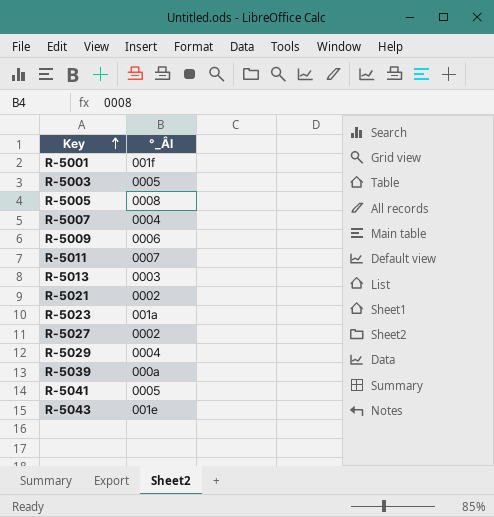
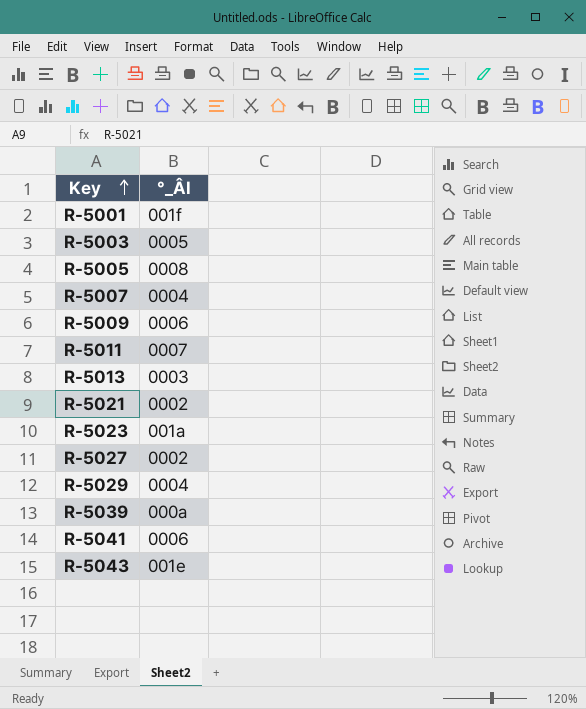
R-5041 | °_ÂI: 0005 -> 0006

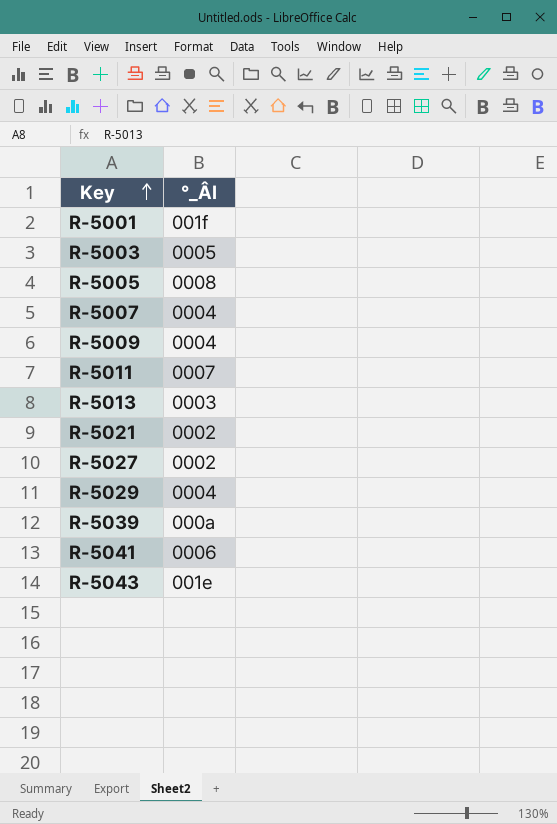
row R-5023: 001a -> none
R-5009 | °_ÂI: 0006 -> 0004

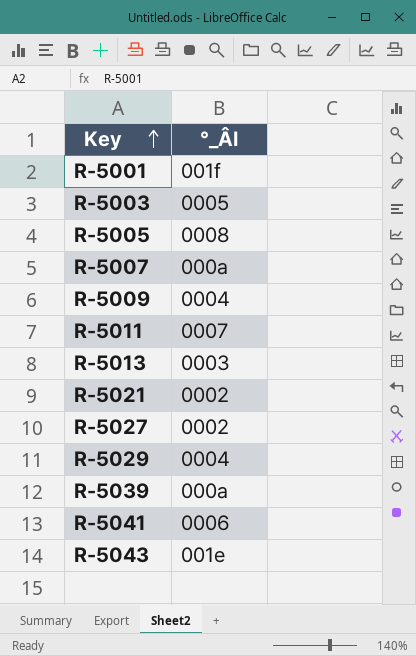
R-5007 | °_ÂI: 0004 -> 000a

